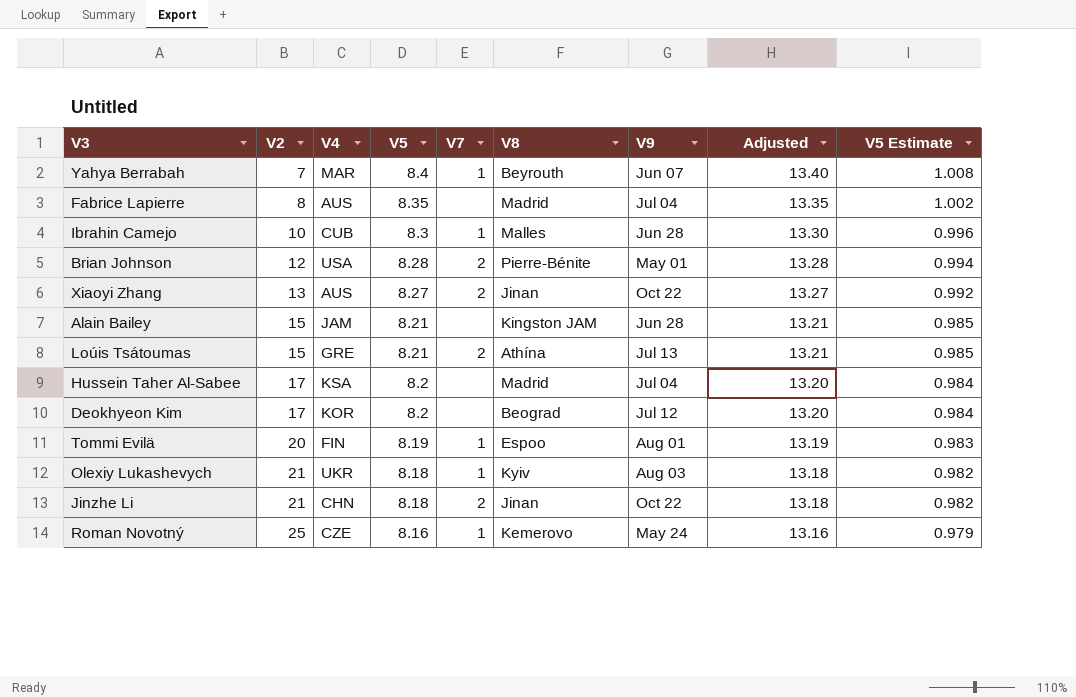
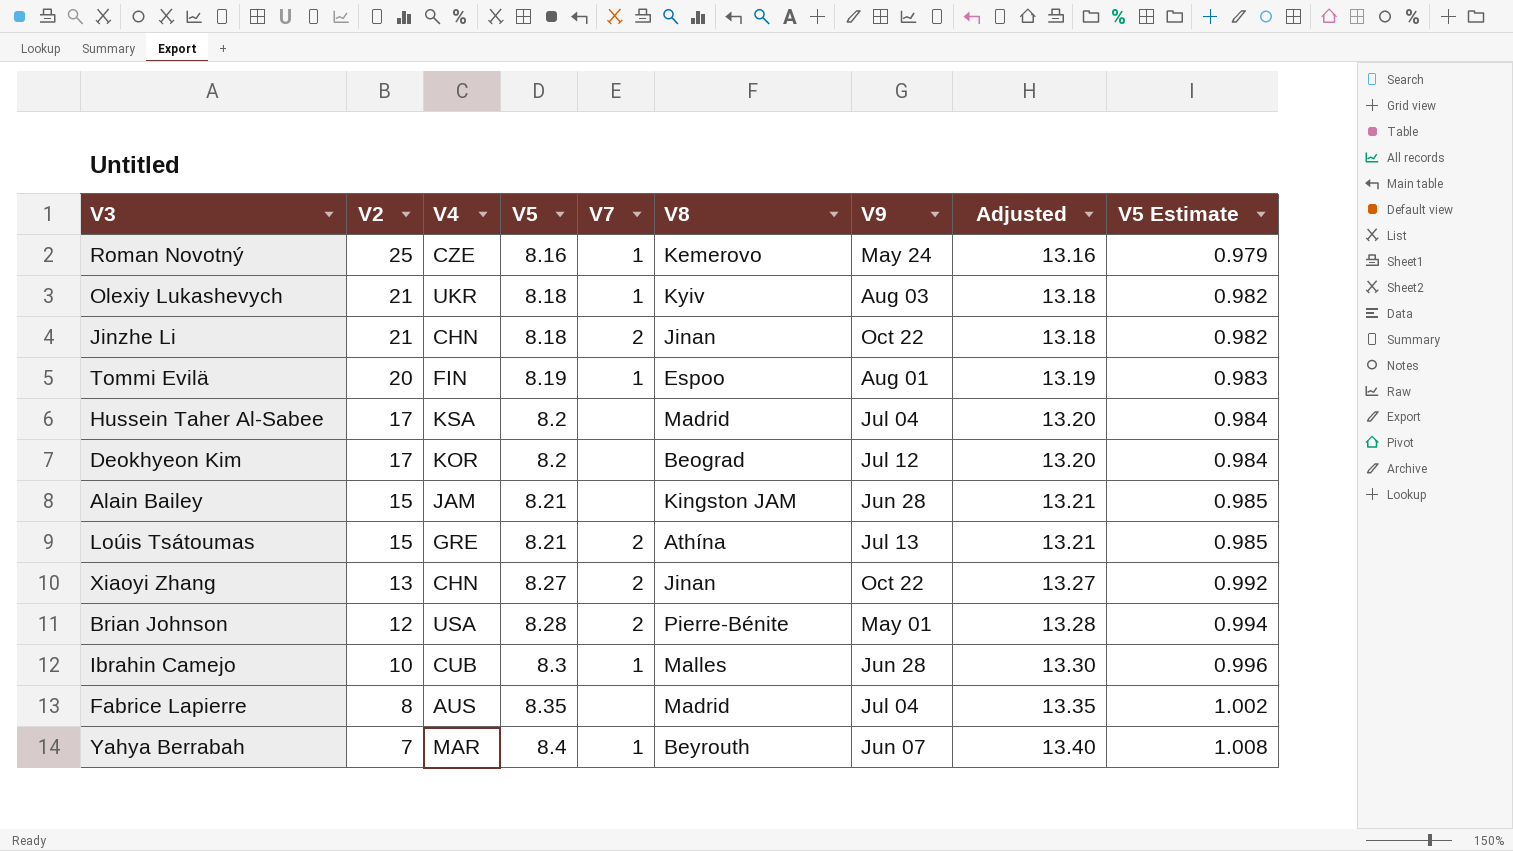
row order: V2 ascending -> V2 descending
Xiaoyi Zhang | V4: AUS -> CHN

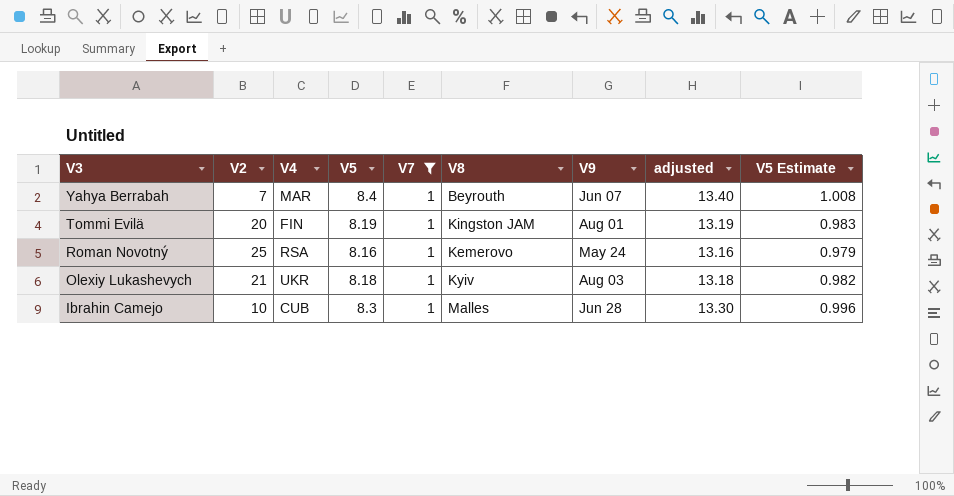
filter: none -> V7 = 1
row order: V2 descending -> V3 descending
column name: Adjusted -> adjusted
Tommi Evilä | V8: Espoo -> Kingston JAM
Roman Novotný | V4: CZE -> RSA

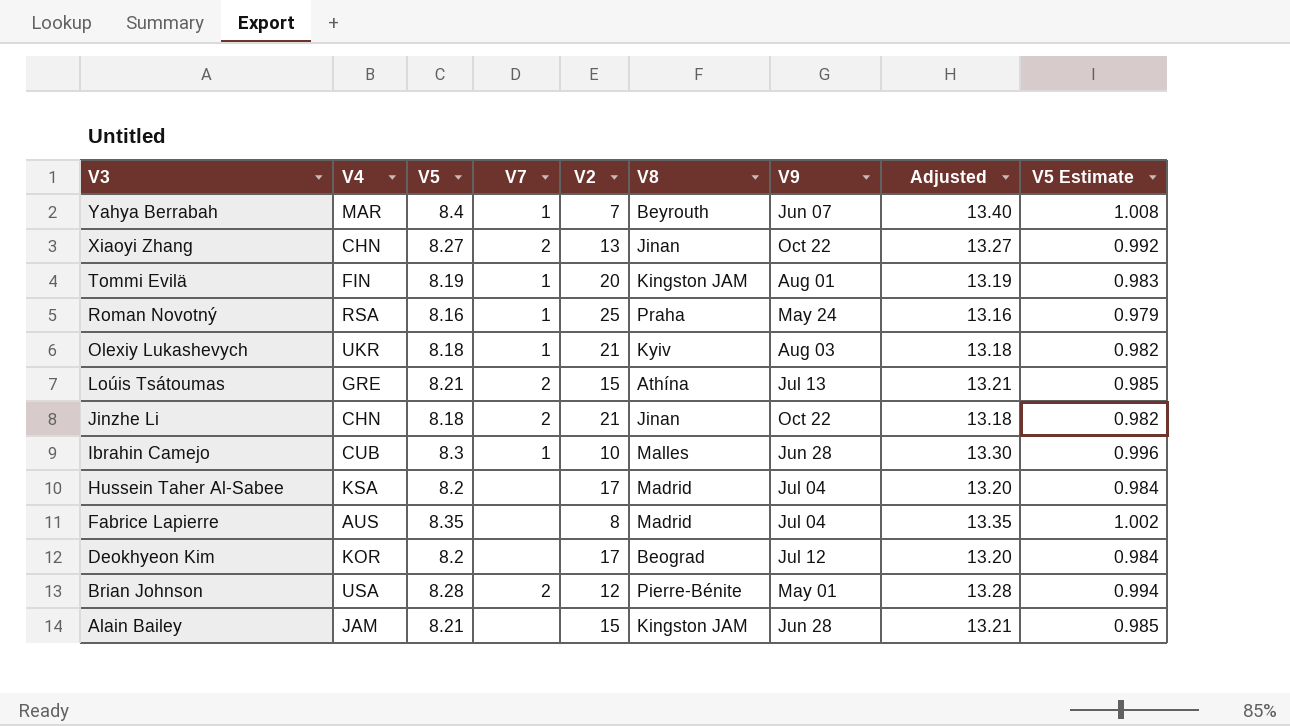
filter: V7 = 1 -> none
column V2 | position: 2 -> 5
column name: adjusted -> Adjusted
Roman Novotný | V8: Kemerovo -> Praha

